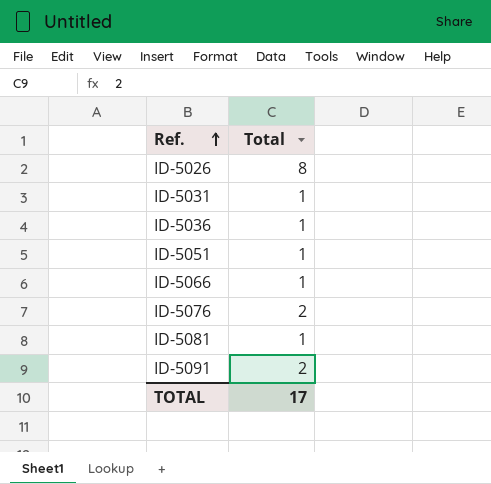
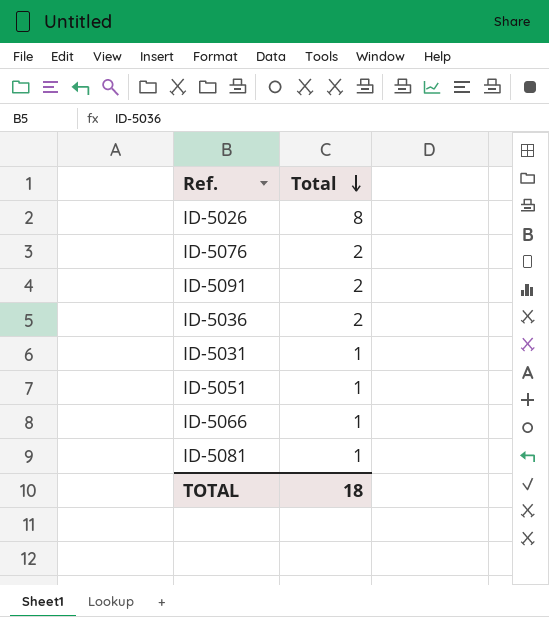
row order: Ref. ascending -> Total descending
ID-5036 | Total: 1 -> 2
TOTAL | Total: 17 -> 18

